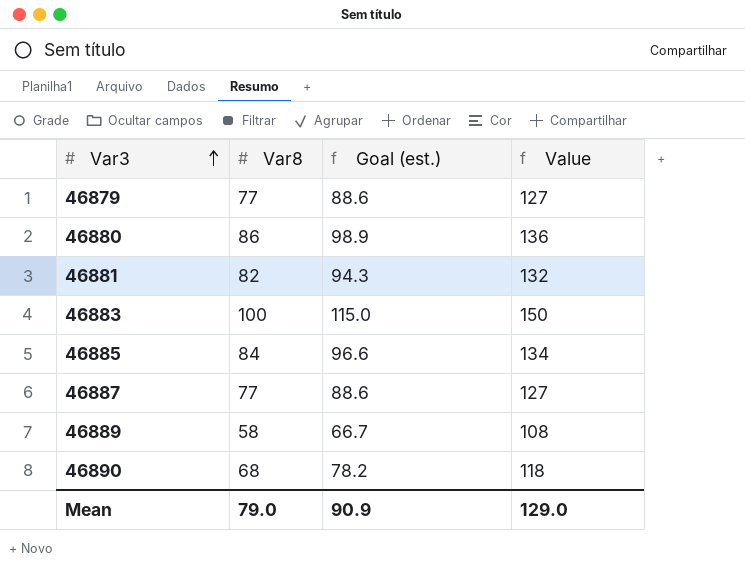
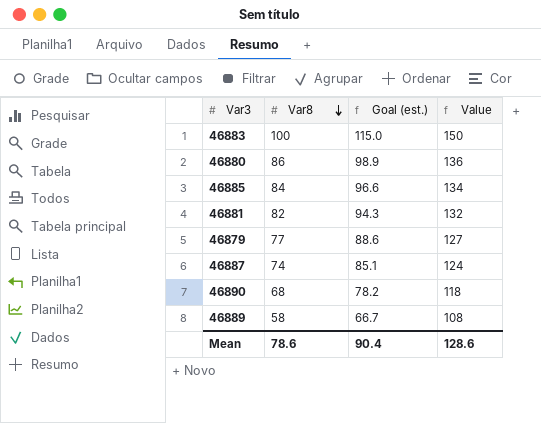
row order: Var3 ascending -> Var8 descending
46887 | Var8: 77 -> 74
46887 | Goal (est.): 88.6 -> 85.1
46887 | Value: 127 -> 124
Mean | Var8: 79.0 -> 78.6
Mean | Goal (est.): 90.9 -> 90.4
Mean | Value: 129.0 -> 128.6

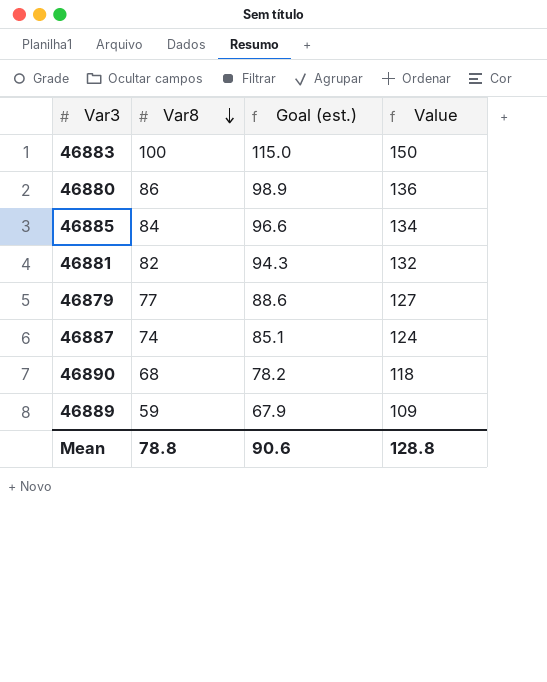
46889 | Var8: 58 -> 59
46889 | Goal (est.): 66.7 -> 67.9
46889 | Value: 108 -> 109
Mean | Var8: 78.6 -> 78.8
Mean | Goal (est.): 90.4 -> 90.6
Mean | Value: 128.6 -> 128.8

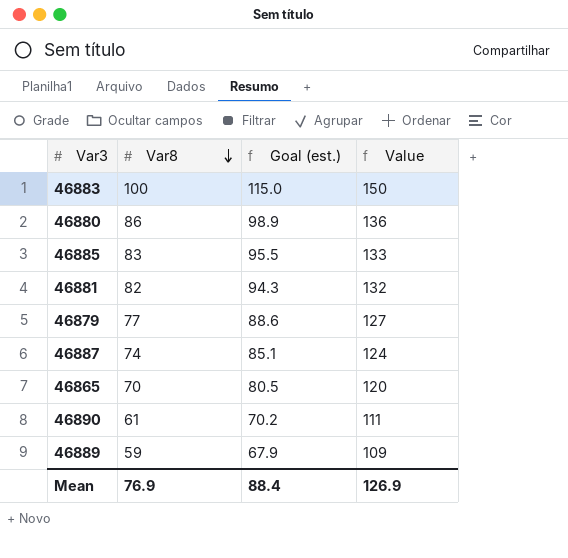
46885 | Var8: 84 -> 83
46885 | Goal (est.): 96.6 -> 95.5
46885 | Value: 134 -> 133
row 46865: none -> 70 | 80.5 | 120
46890 | Var8: 68 -> 61
46890 | Goal (est.): 78.2 -> 70.2
46890 | Value: 118 -> 111
Mean | Var8: 78.8 -> 76.9
Mean | Goal (est.): 90.6 -> 88.4
Mean | Value: 128.8 -> 126.9

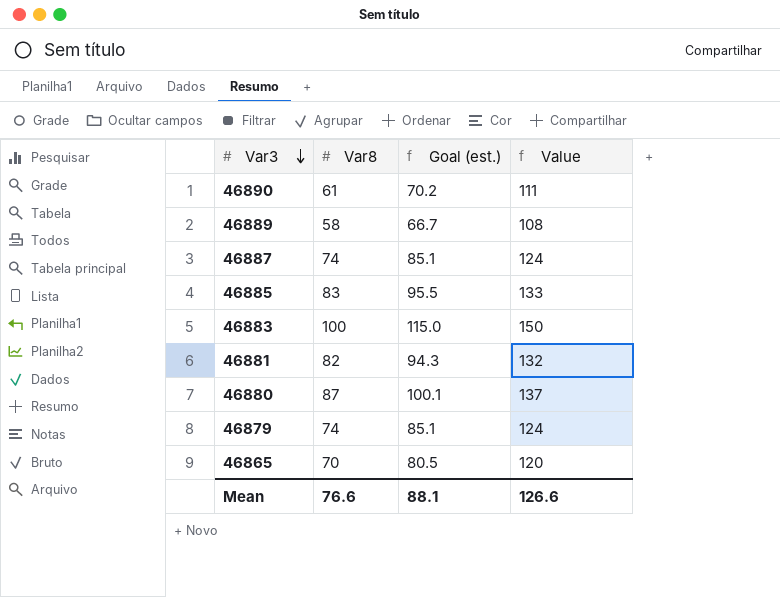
row order: Var8 descending -> Var3 descending
46889 | Var8: 59 -> 58
46889 | Goal (est.): 67.9 -> 66.7
46889 | Value: 109 -> 108
46880 | Var8: 86 -> 87
46880 | Goal (est.): 98.9 -> 100.1
46880 | Value: 136 -> 137
46879 | Var8: 77 -> 74
46879 | Goal (est.): 88.6 -> 85.1
46879 | Value: 127 -> 124
Mean | Var8: 76.9 -> 76.6
Mean | Goal (est.): 88.4 -> 88.1
Mean | Value: 126.9 -> 126.6

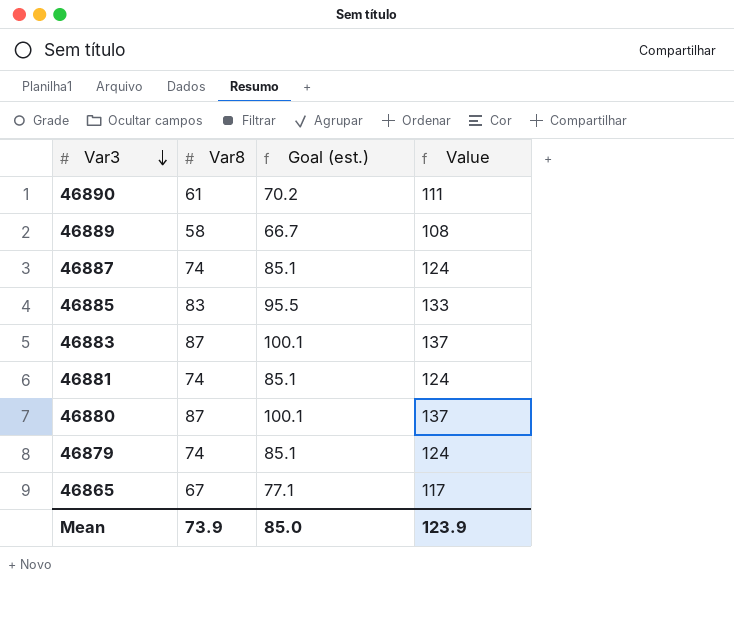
46883 | Var8: 100 -> 87
46883 | Goal (est.): 115.0 -> 100.1
46883 | Value: 150 -> 137
46881 | Var8: 82 -> 74
46881 | Goal (est.): 94.3 -> 85.1
46881 | Value: 132 -> 124
46865 | Var8: 70 -> 67
46865 | Goal (est.): 80.5 -> 77.1
46865 | Value: 120 -> 117
Mean | Var8: 76.6 -> 73.9
Mean | Goal (est.): 88.1 -> 85.0
Mean | Value: 126.6 -> 123.9

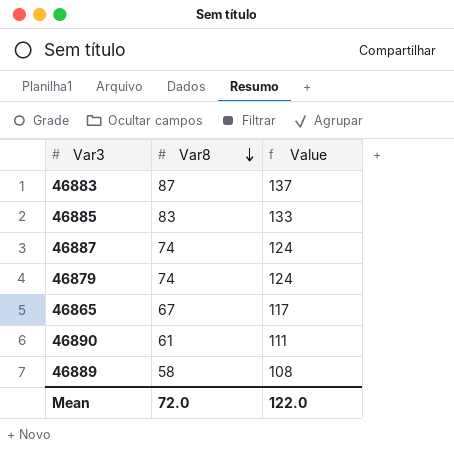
row order: Var3 descending -> Var8 descending
column Goal (est.) | formula: [Var8] * 1.15 -> none
row 46881: 74 | 85.1 | 124 -> none
row 46880: 87 | 100.1 | 137 -> none
Mean | Var8: 73.9 -> 72.0
Mean | Value: 123.9 -> 122.0

